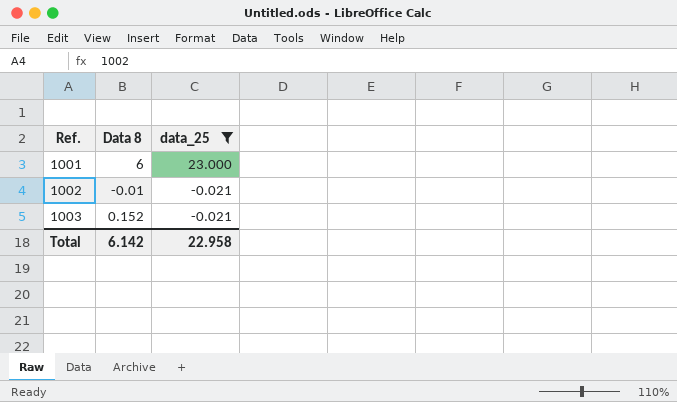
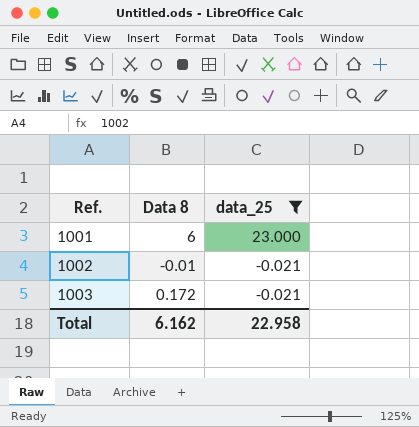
1003 | Data 8: 0.152 -> 0.172
Total | Data 8: 6.142 -> 6.162

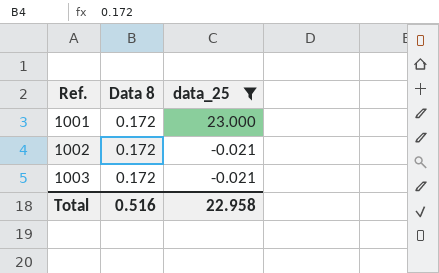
1001 | Data 8: 6 -> 0.172
1002 | Data 8: -0.01 -> 0.172
Total | Data 8: 6.162 -> 0.516

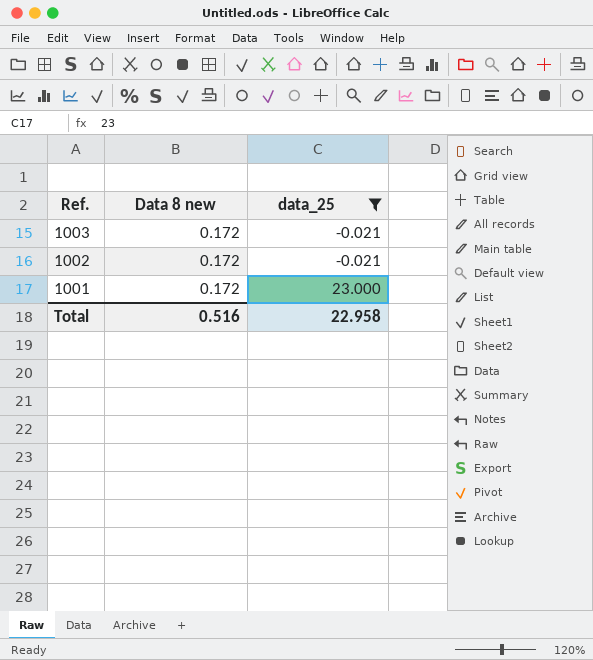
row order: Ref. ascending -> Ref. descending
column name: Data 8 -> Data 8 new

